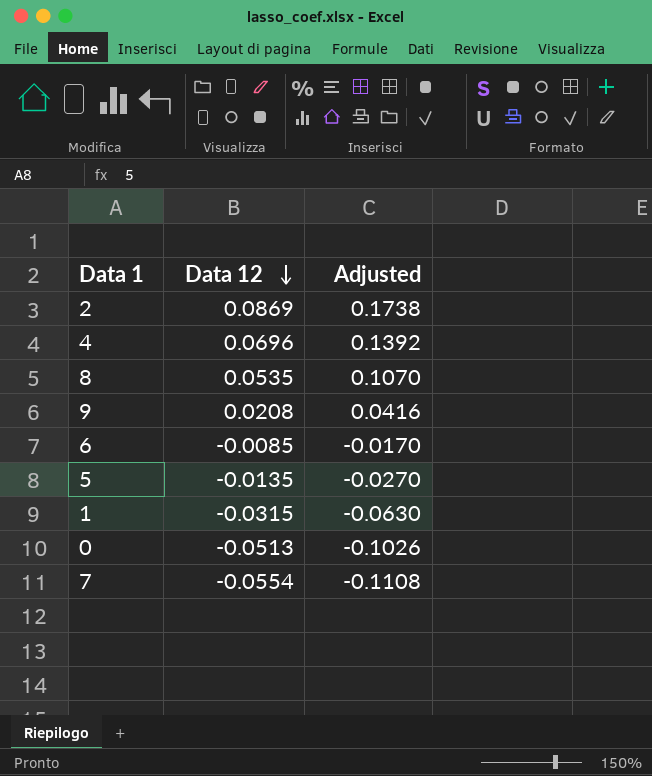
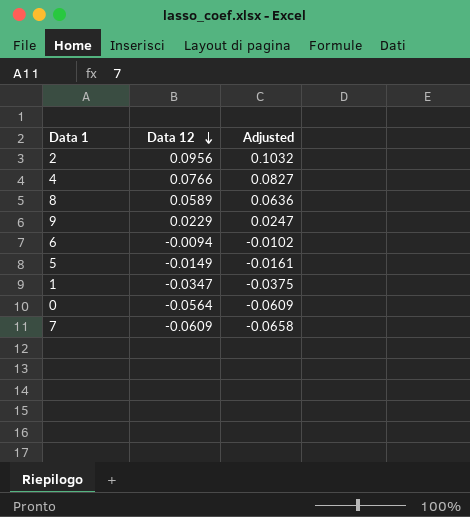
column Adjusted | formula: [Data 12] * 2 -> [Data 12] * 1.08
2 | Data 12: 0.0869 -> 0.0956
4 | Data 12: 0.0696 -> 0.0766
8 | Data 12: 0.0535 -> 0.0589
9 | Data 12: 0.0208 -> 0.0229
6 | Data 12: -0.0085 -> -0.0094
5 | Data 12: -0.0135 -> -0.0149
1 | Data 12: -0.0315 -> -0.0347
0 | Data 12: -0.0513 -> -0.0564
7 | Data 12: -0.0554 -> -0.0609

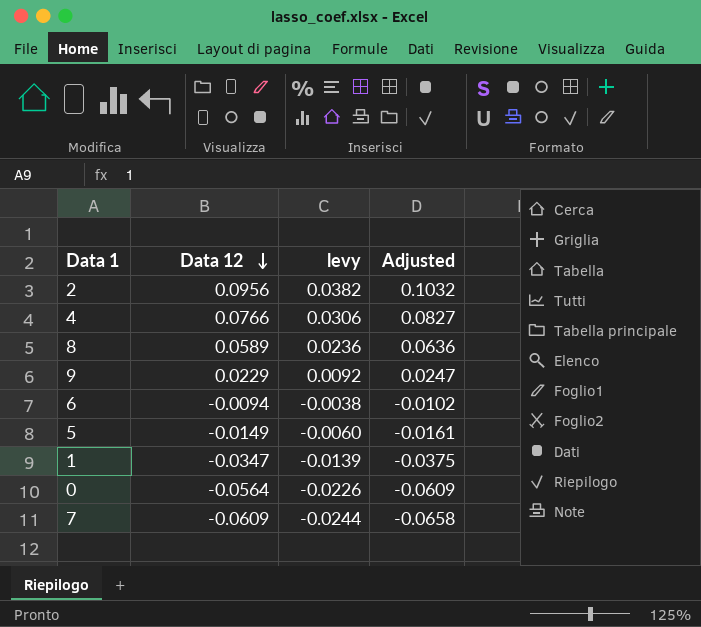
column levy | formula: none -> [Data 12] * 0.4

